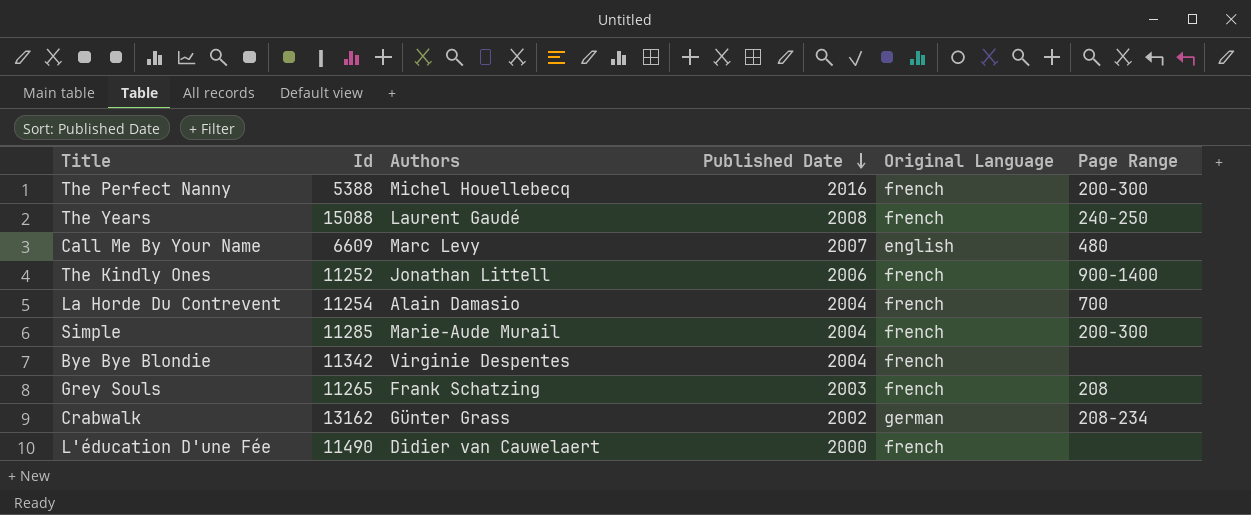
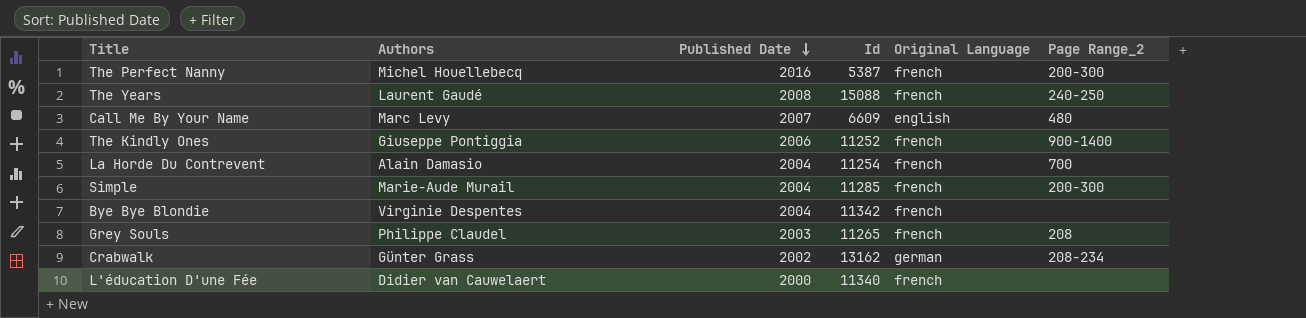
column Id | position: 2 -> 4
column name: Page Range -> Page Range_2
The Perfect Nanny | Id: 5388 -> 5387
The Kindly Ones | Authors: Jonathan Littell -> Giuseppe Pontiggia
Grey Souls | Authors: Frank Schatzing -> Philippe Claudel
L'éducation D'une Fée | Id: 11490 -> 11340

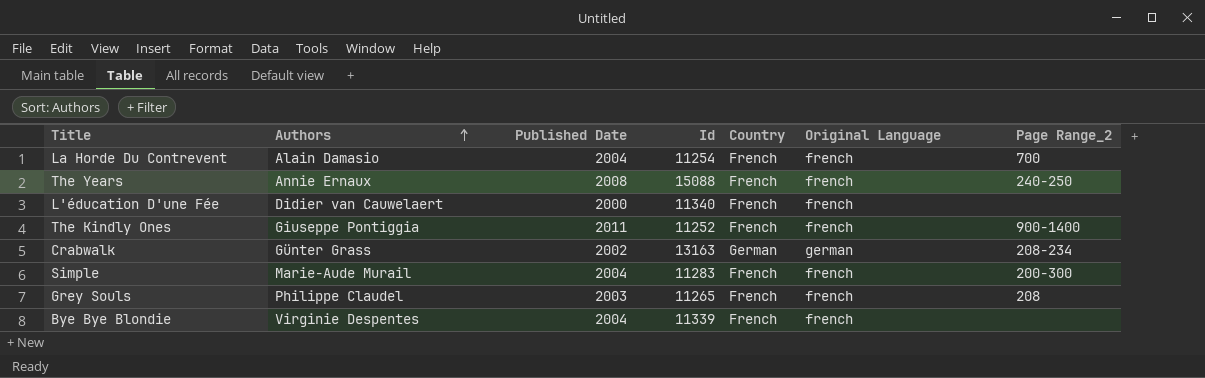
row order: Published Date descending -> Authors ascending
column Country | position: none -> 5
row The Perfect Nanny: Michel Houellebecq | 2016 | 5387 | french | 200-300 -> none
row Call Me By Your Name: Marc Levy | 2007 | 6609 | english | 480 -> none
The Years | Authors: Laurent Gaudé -> Annie Ernaux
The Kindly Ones | Published Date: 2006 -> 2011
Crabwalk | Id: 13162 -> 13163
Simple | Id: 11285 -> 11283
Bye Bye Blondie | Id: 11342 -> 11339

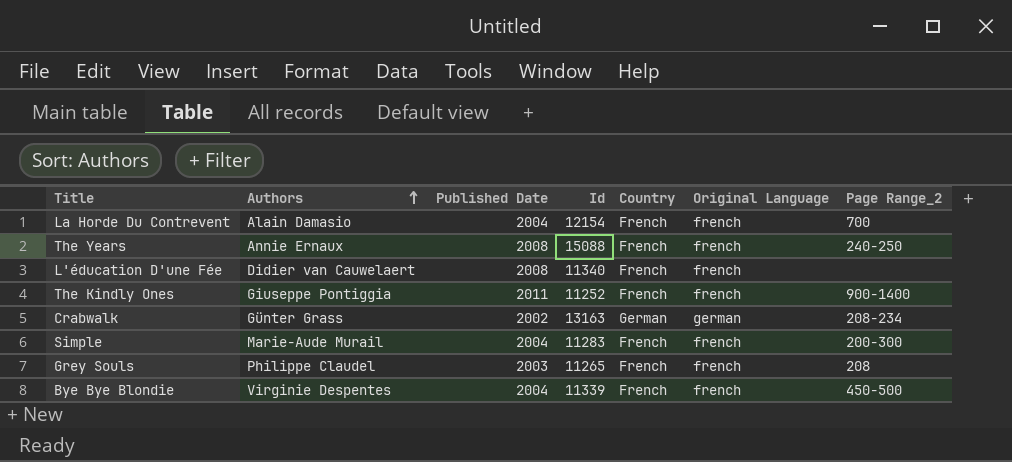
La Horde Du Contrevent | Id: 11254 -> 12154
L'éducation D'une Fée | Published Date: 2000 -> 2008
Bye Bye Blondie | Page Range_2: none -> 450-500

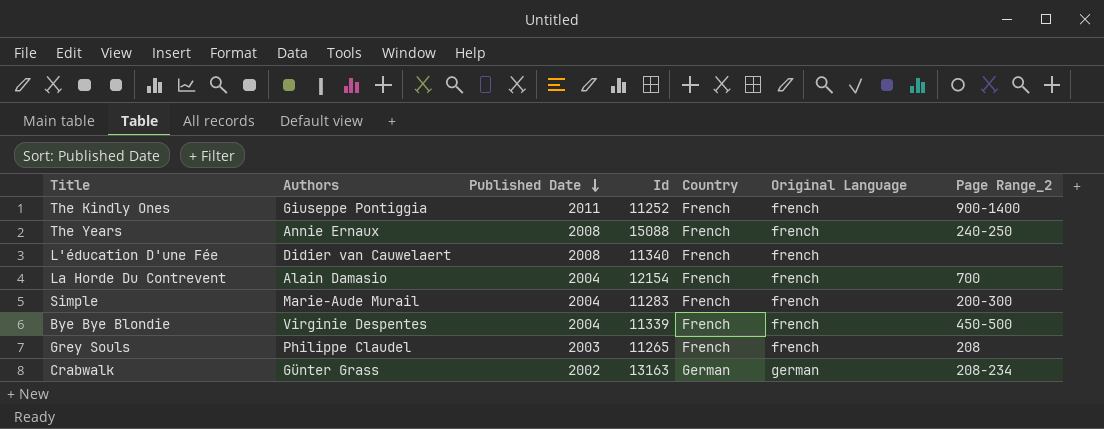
row order: Authors ascending -> Published Date descending

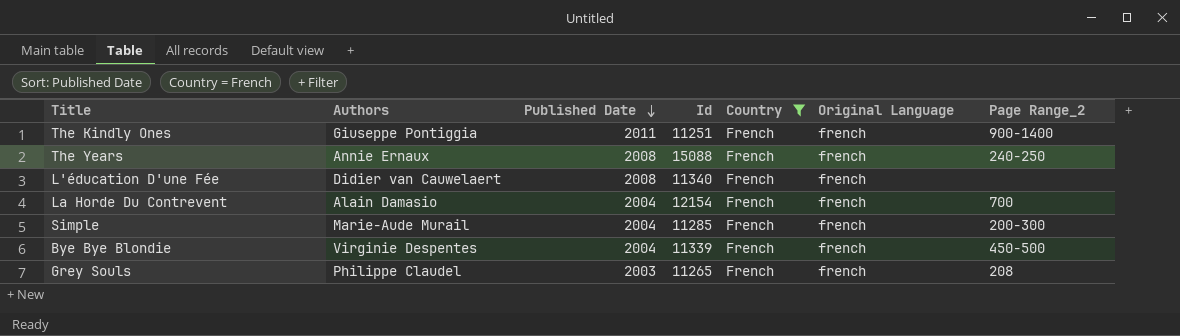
filter: none -> Country = French
The Kindly Ones | Id: 11252 -> 11251
Simple | Id: 11283 -> 11285

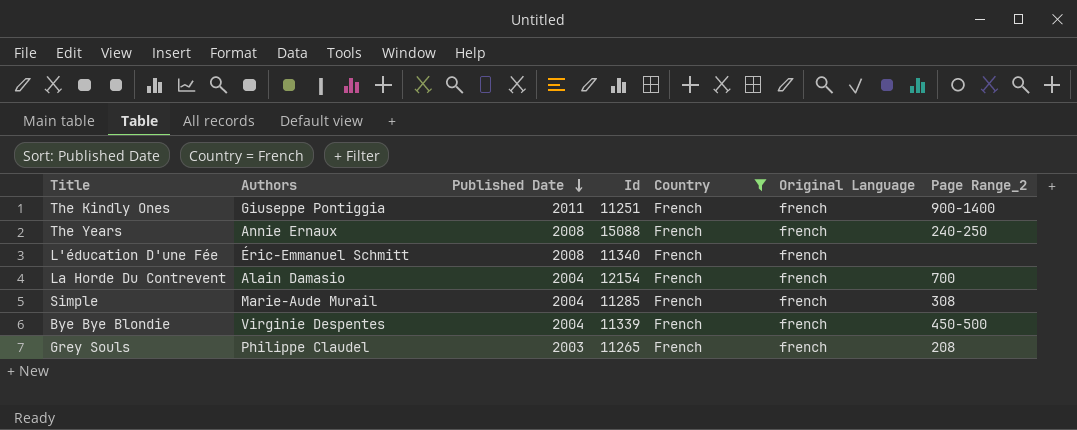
L'éducation D'une Fée | Authors: Didier van Cauwelaert -> Éric-Emmanuel Schmitt
Simple | Page Range_2: 200-300 -> 308

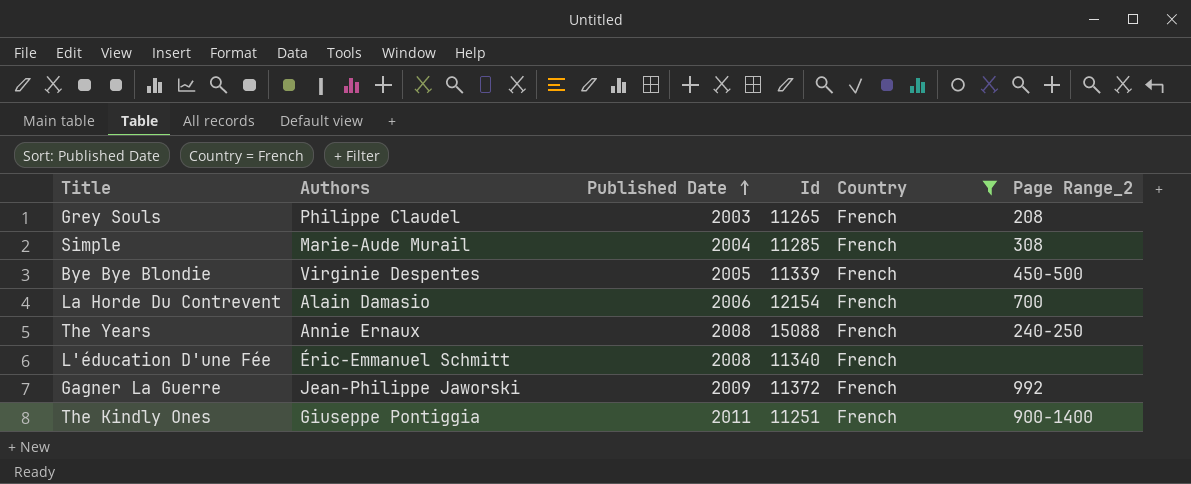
row order: Published Date descending -> Published Date ascending
column Original Language | position: 6 -> none
Bye Bye Blondie | Published Date: 2004 -> 2005
La Horde Du Contrevent | Published Date: 2004 -> 2006
row Gagner La Guerre: none -> Jean-Philippe Jaworski | 2009 | 11372 | French | 992

